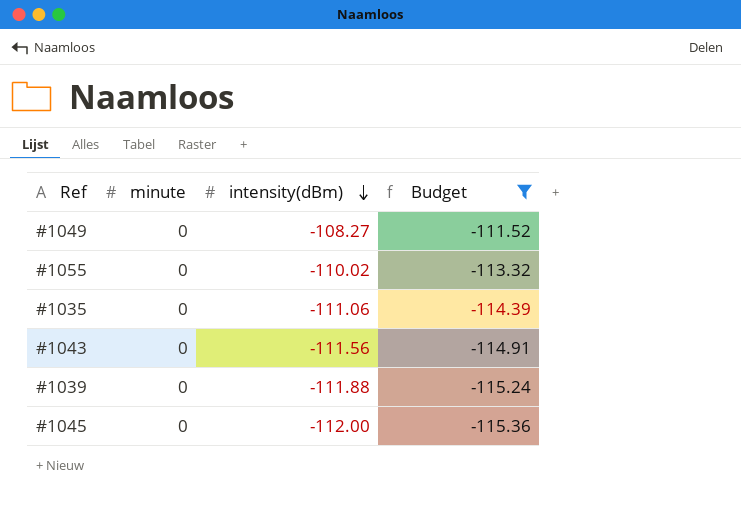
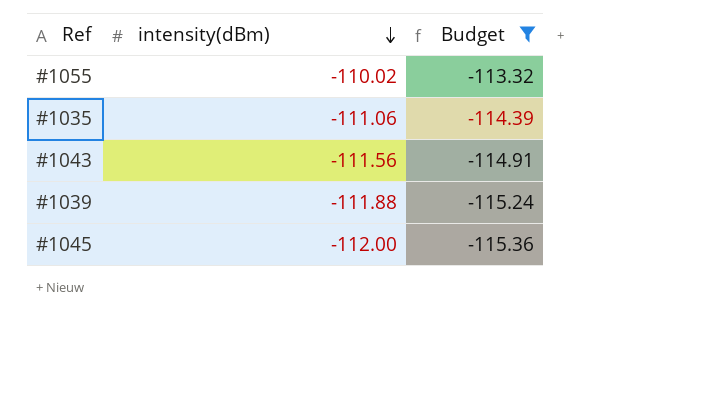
column minute | position: 2 -> none
row #1049: 0 | -108.27 | -111.52 -> none

